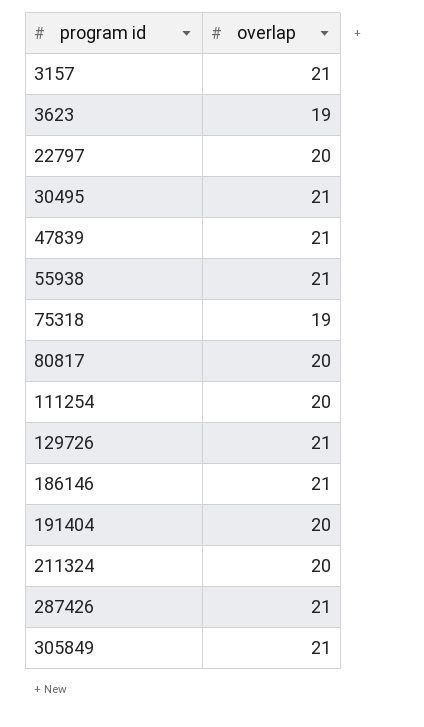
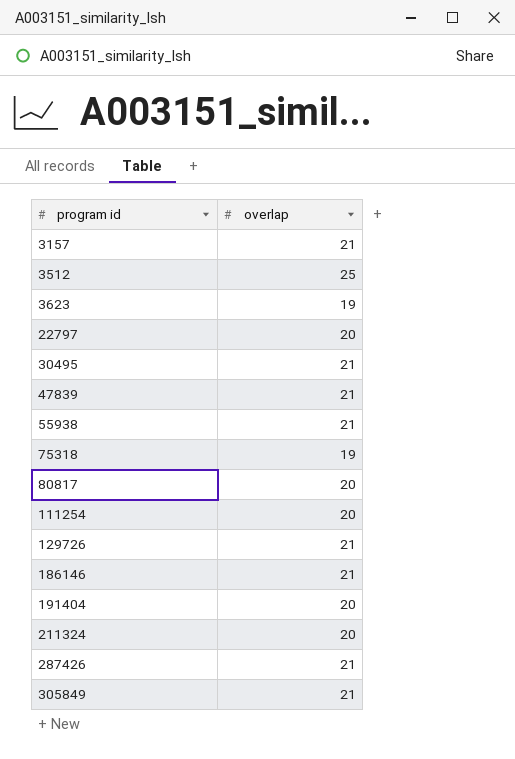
row 3512: none -> 25

